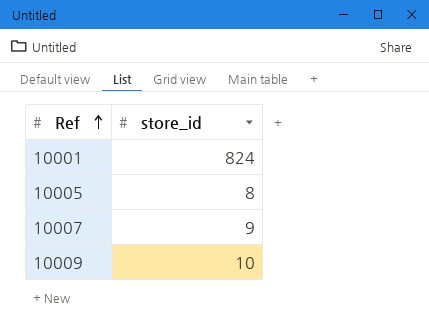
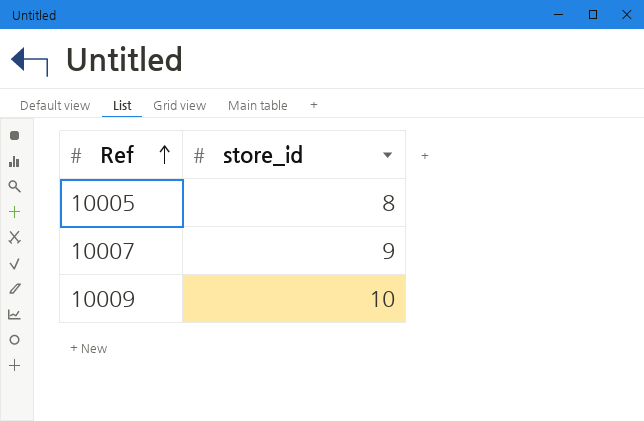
row 10001: 824 -> none

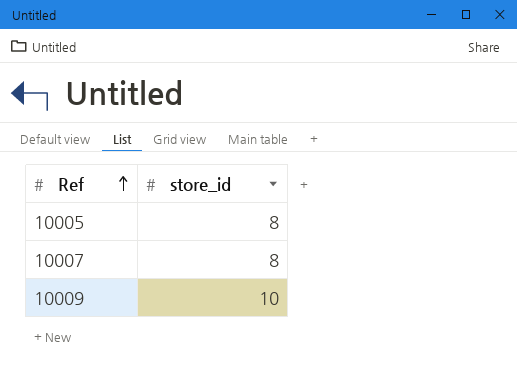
10007 | store_id: 9 -> 8

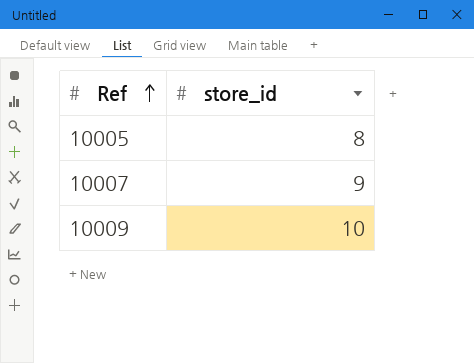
10007 | store_id: 8 -> 9

